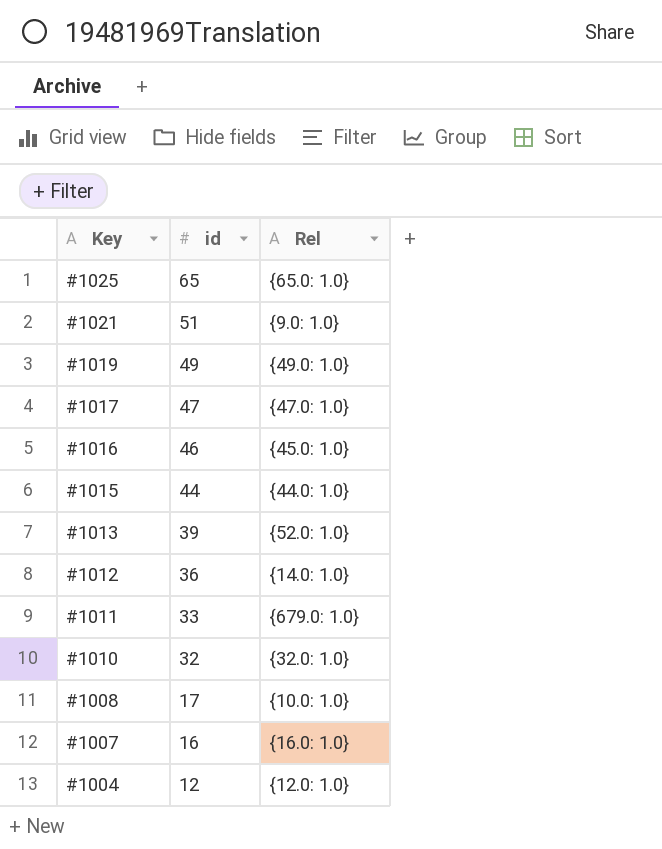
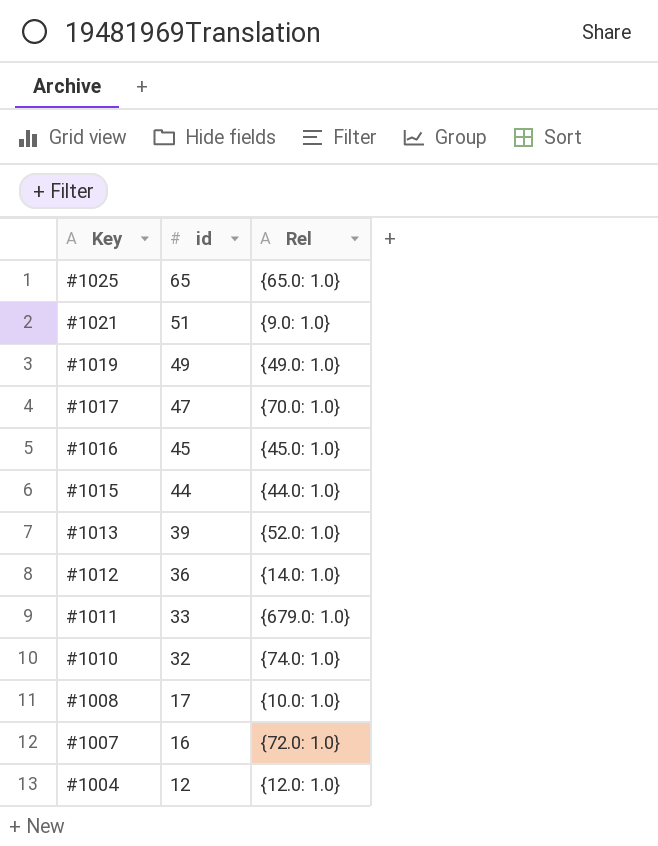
#1017 | Rel: {47.0: 1.0} -> {70.0: 1.0}
#1016 | id: 46 -> 45
#1010 | Rel: {32.0: 1.0} -> {74.0: 1.0}
#1007 | Rel: {16.0: 1.0} -> {72.0: 1.0}

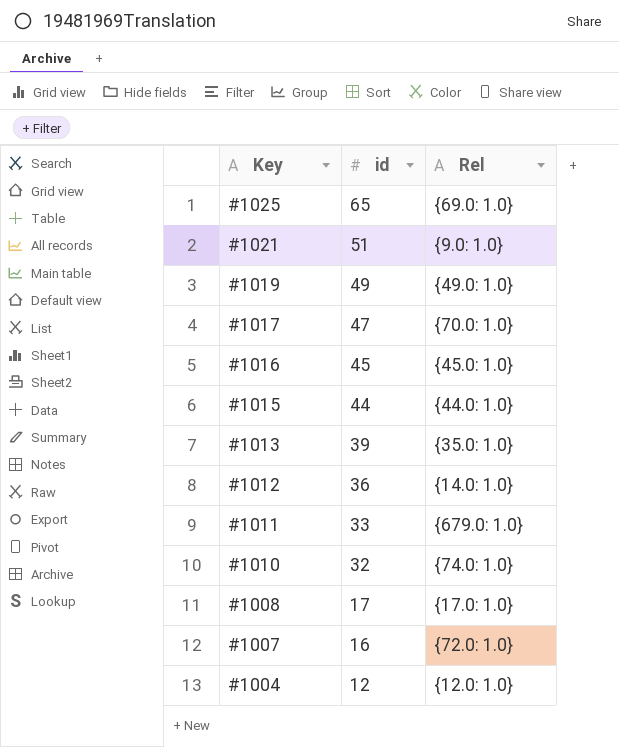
#1025 | Rel: {65.0: 1.0} -> {69.0: 1.0}
#1013 | Rel: {52.0: 1.0} -> {35.0: 1.0}
#1008 | Rel: {10.0: 1.0} -> {17.0: 1.0}

